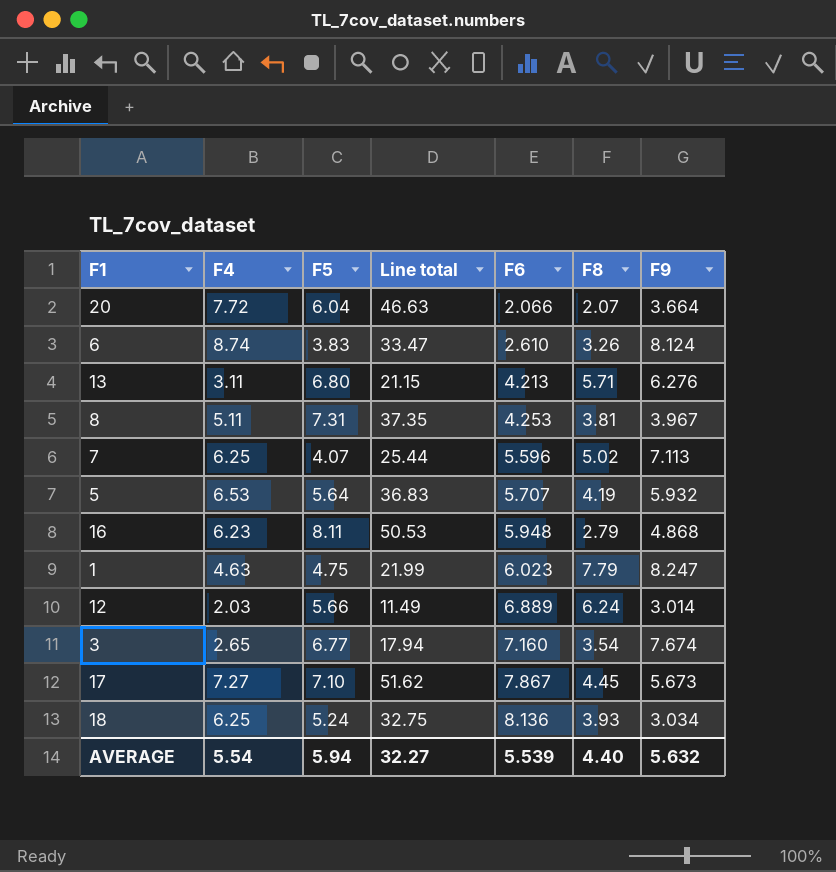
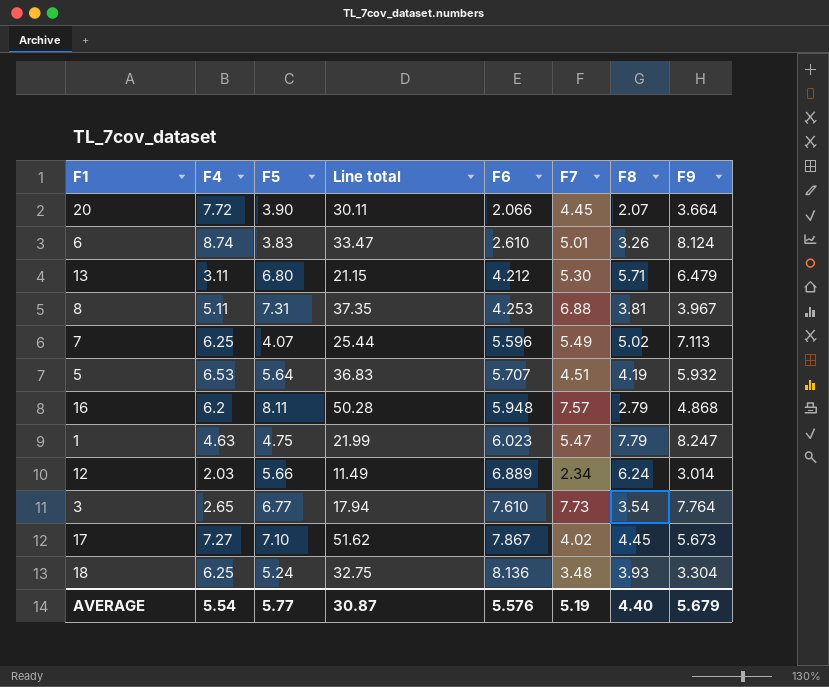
column F7 | position: none -> 6
20 | F5: 6.04 -> 3.90
20 | Line total: 46.63 -> 30.11
13 | F6: 4.213 -> 4.212
13 | F9: 6.276 -> 6.479
16 | F4: 6.23 -> 6.2
16 | Line total: 50.53 -> 50.28
3 | F6: 7.160 -> 7.610
3 | F9: 7.674 -> 7.764
18 | F9: 3.034 -> 3.304
AVERAGE | F5: 5.94 -> 5.77
AVERAGE | Line total: 32.27 -> 30.87
AVERAGE | F6: 5.539 -> 5.576
AVERAGE | F9: 5.632 -> 5.679

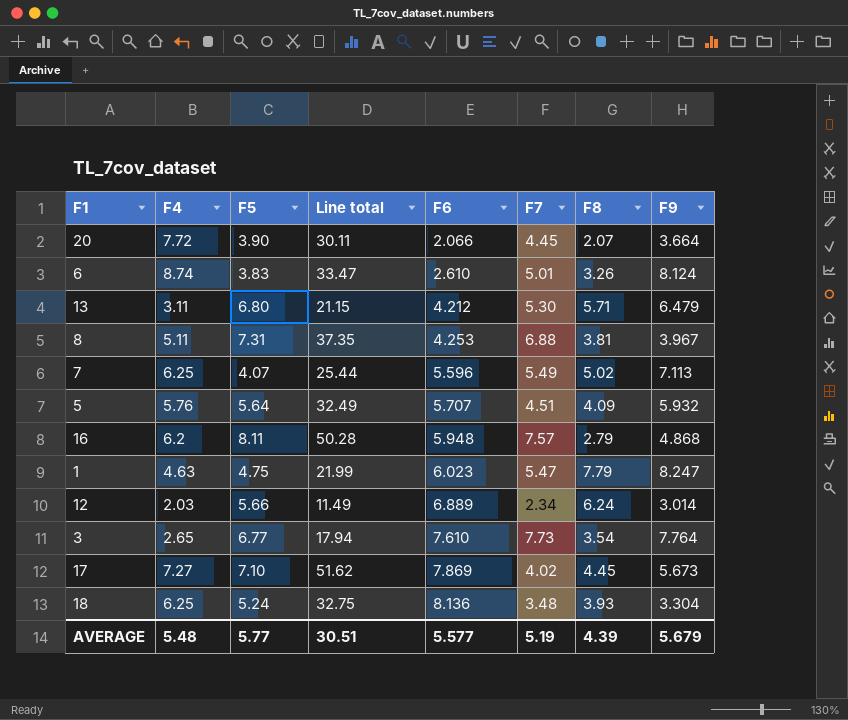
5 | F4: 6.53 -> 5.76
5 | Line total: 36.83 -> 32.49
5 | F8: 4.19 -> 4.09
17 | F6: 7.867 -> 7.869
AVERAGE | F4: 5.54 -> 5.48
AVERAGE | Line total: 30.87 -> 30.51
AVERAGE | F6: 5.576 -> 5.577
AVERAGE | F8: 4.40 -> 4.39

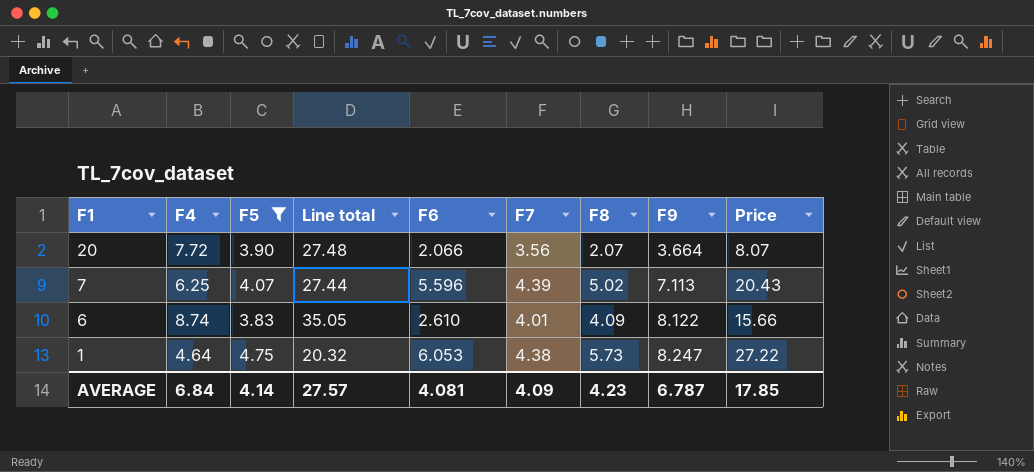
filter: none -> F5 <= 4.75
row order: F6 ascending -> F1 descending
column Line total | formula: [F4] * [F5] -> [F4] * [F7]
column Price | formula: none -> [F5] * [F8]
20 | F7: 4.45 -> 3.56
7 | F7: 5.49 -> 4.39
6 | F7: 5.01 -> 4.01
6 | F8: 3.26 -> 4.09
6 | F9: 8.124 -> 8.122
1 | F4: 4.63 -> 4.64
1 | F6: 6.023 -> 6.053
1 | F7: 5.47 -> 4.38
1 | F8: 7.79 -> 5.73
AVERAGE | F4: 5.48 -> 6.84
AVERAGE | F5: 5.77 -> 4.14
AVERAGE | Line total: 30.51 -> 27.57
AVERAGE | F6: 5.577 -> 4.081
AVERAGE | F7: 5.19 -> 4.09
AVERAGE | F8: 4.39 -> 4.23
AVERAGE | F9: 5.679 -> 6.787

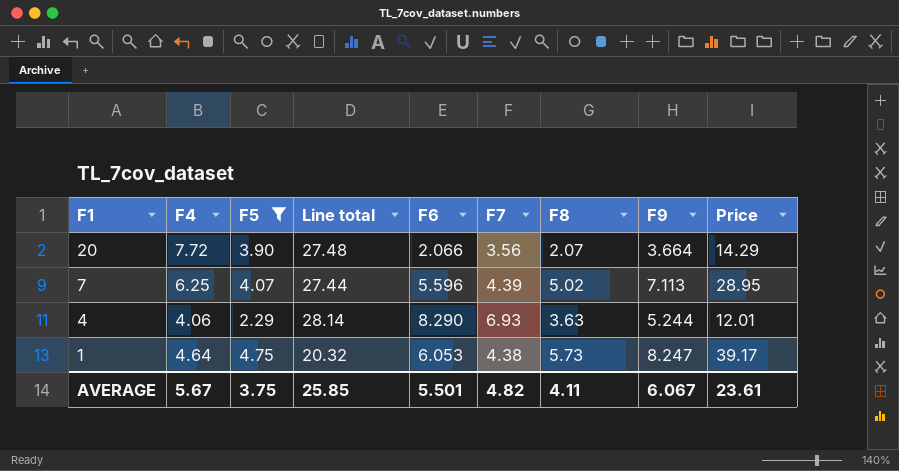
column Price | formula: [F5] * [F8] -> [F5] * [F9]
row 6: 8.74 | 3.83 | 35.05 | 2.610 | 4.01 | 4.09 | 8.122 | 15.66 -> none
row 4: none -> 4.06 | 2.29 | 28.14 | 8.290 | 6.93 | 3.63 | 5.244 | 12.01
AVERAGE | F4: 6.84 -> 5.67
AVERAGE | F5: 4.14 -> 3.75
AVERAGE | Line total: 27.57 -> 25.85
AVERAGE | F6: 4.081 -> 5.501
AVERAGE | F7: 4.09 -> 4.82
AVERAGE | F8: 4.23 -> 4.11
AVERAGE | F9: 6.787 -> 6.067
AVERAGE | Price: 17.85 -> 23.61

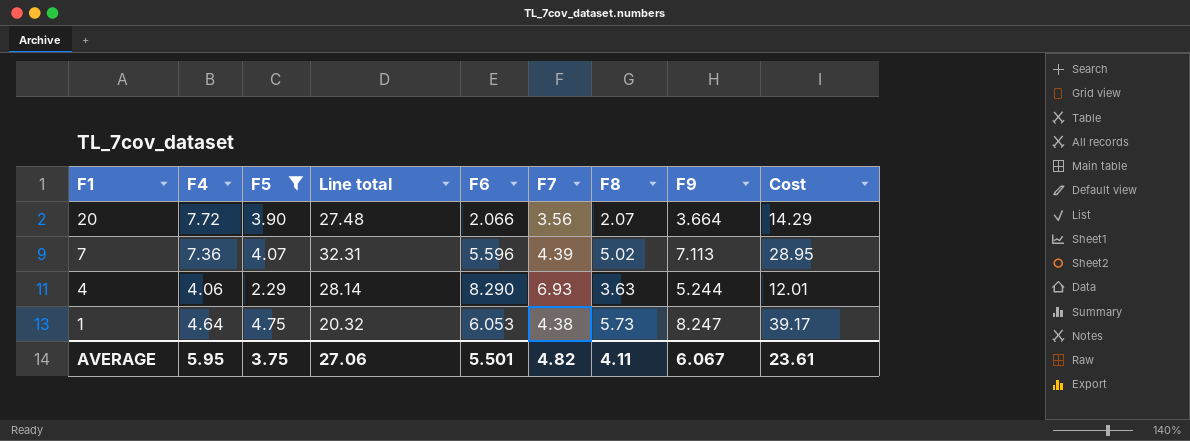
column name: Price -> Cost
7 | F4: 6.25 -> 7.36
7 | Line total: 27.44 -> 32.31
AVERAGE | F4: 5.67 -> 5.95
AVERAGE | Line total: 25.85 -> 27.06

